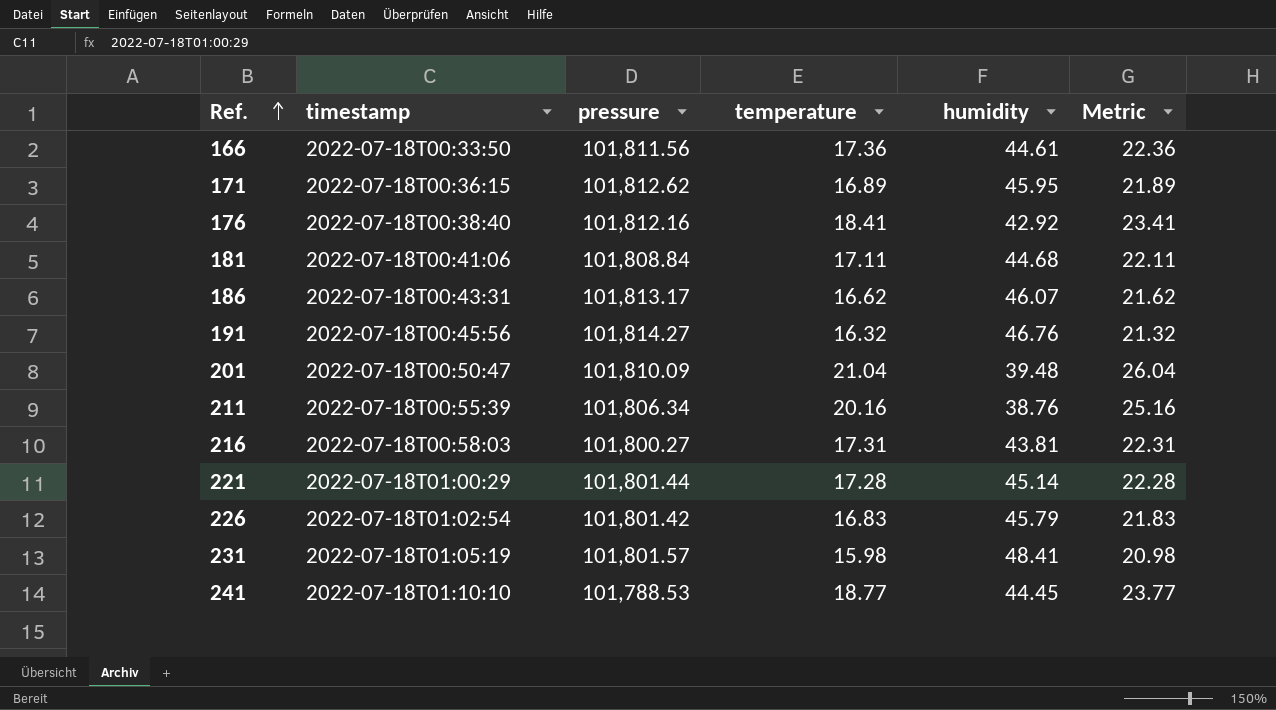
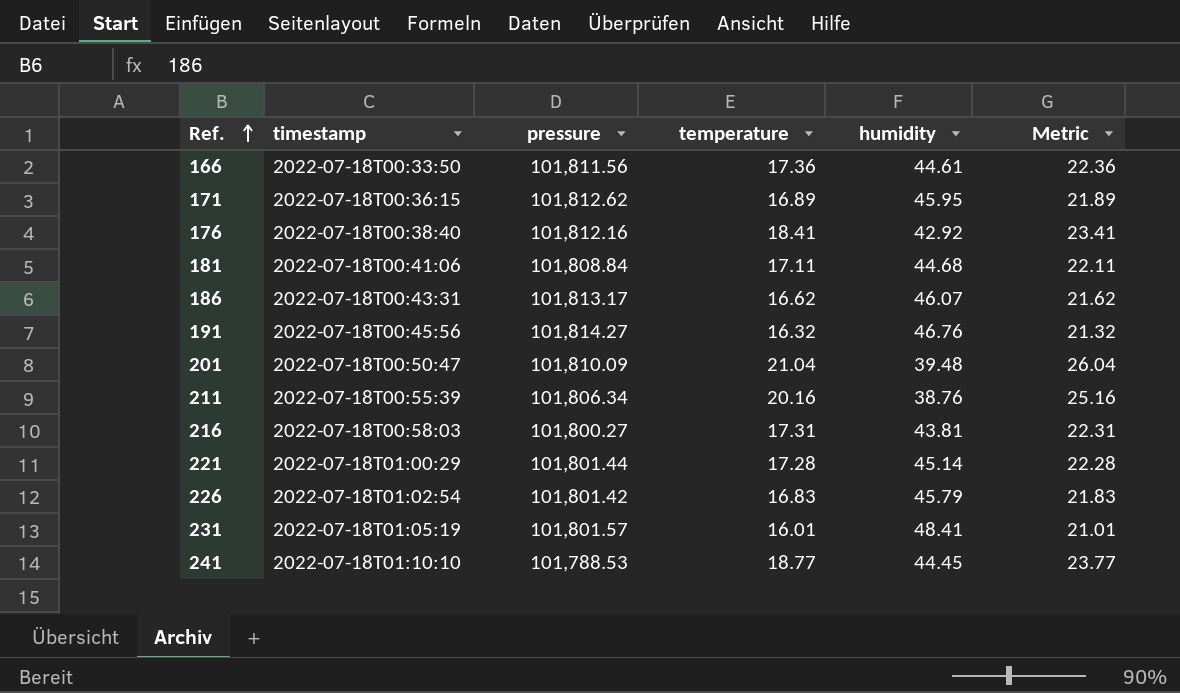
231 | temperature: 15.98 -> 16.01
231 | Metric: 20.98 -> 21.01

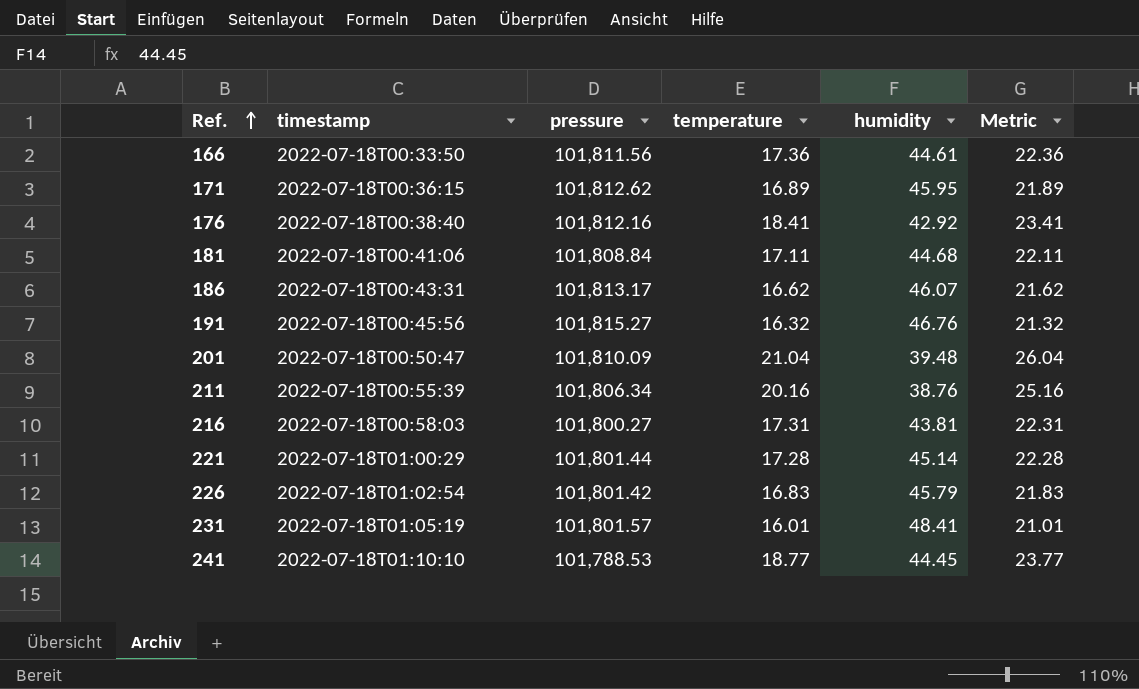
191 | pressure: 101,814.27 -> 101,815.27

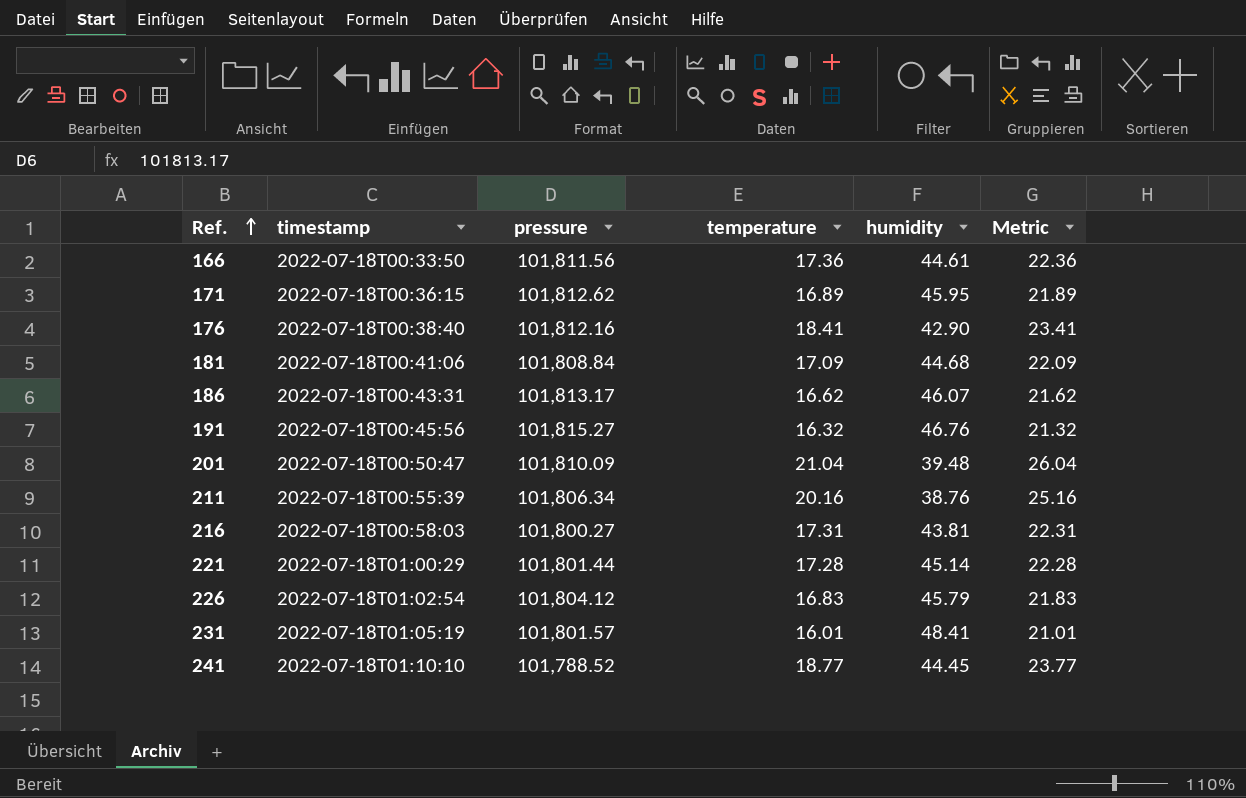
176 | humidity: 42.92 -> 42.90
181 | temperature: 17.11 -> 17.09
181 | Metric: 22.11 -> 22.09
226 | pressure: 101,801.42 -> 101,804.12
241 | pressure: 101,788.53 -> 101,788.52

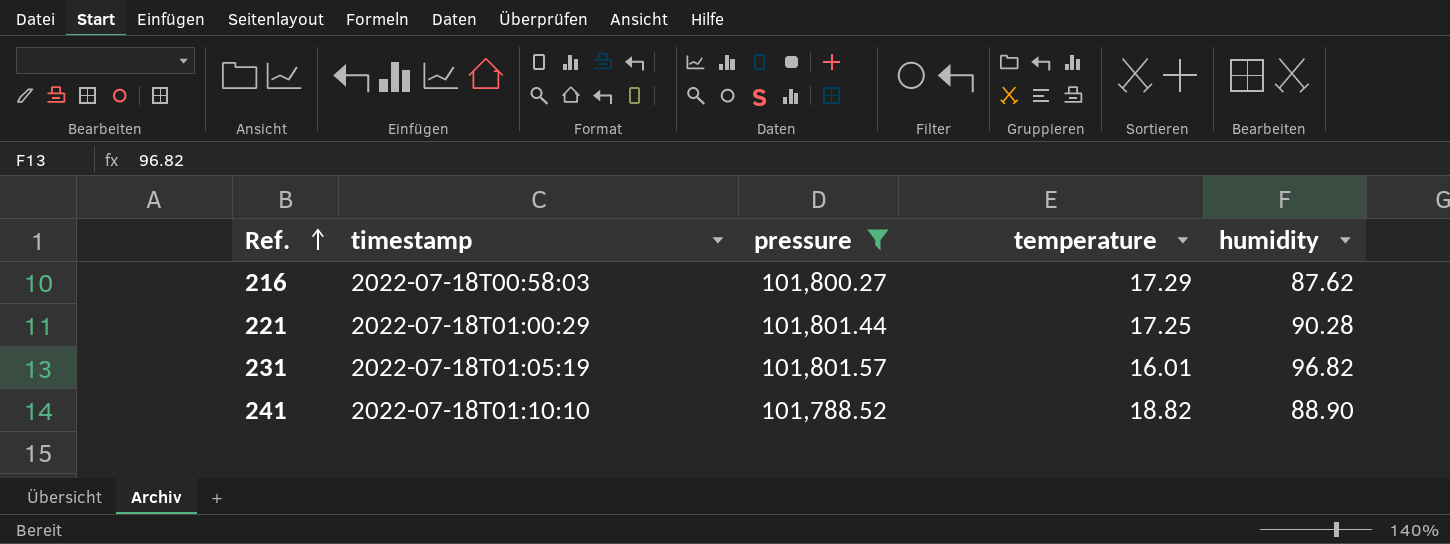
filter: none -> pressure <= 101,801.57
column Metric | formula: [temperature] + 5 -> none
216 | temperature: 17.31 -> 17.29
216 | humidity: 43.81 -> 87.62
221 | temperature: 17.28 -> 17.25
221 | humidity: 45.14 -> 90.28
231 | humidity: 48.41 -> 96.82
241 | temperature: 18.77 -> 18.82
241 | humidity: 44.45 -> 88.90

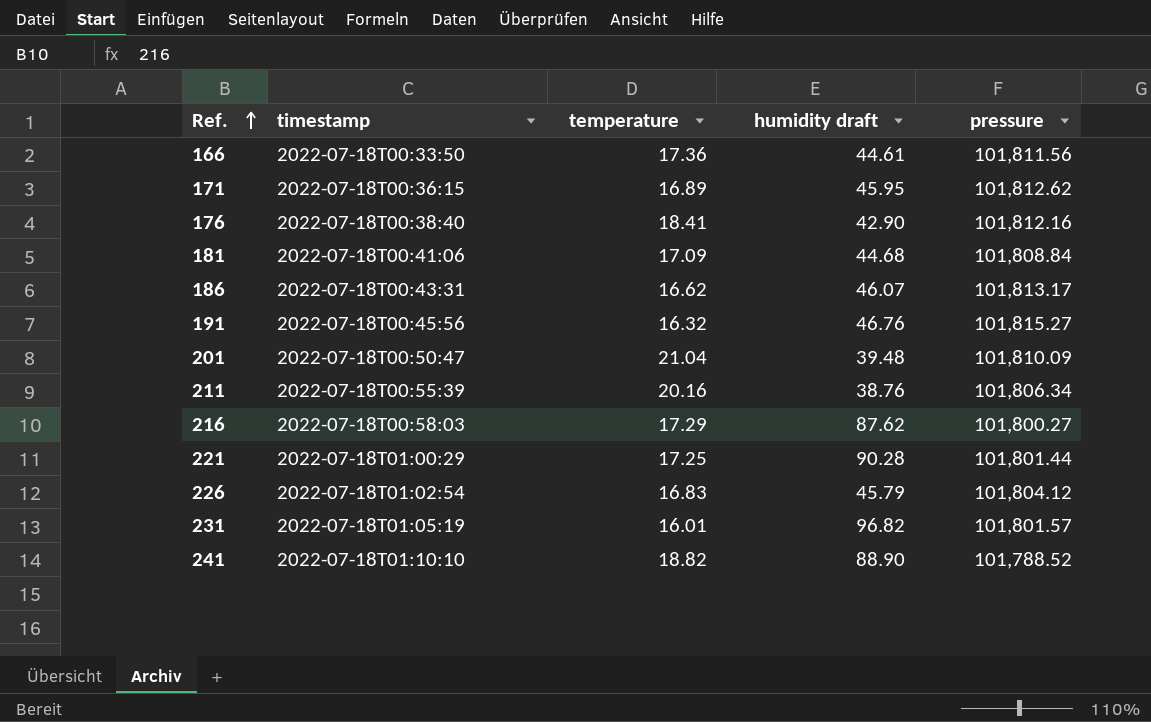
filter: pressure <= 101,801.57 -> none
column name: humidity -> humidity draft
column pressure | position: 3 -> 5

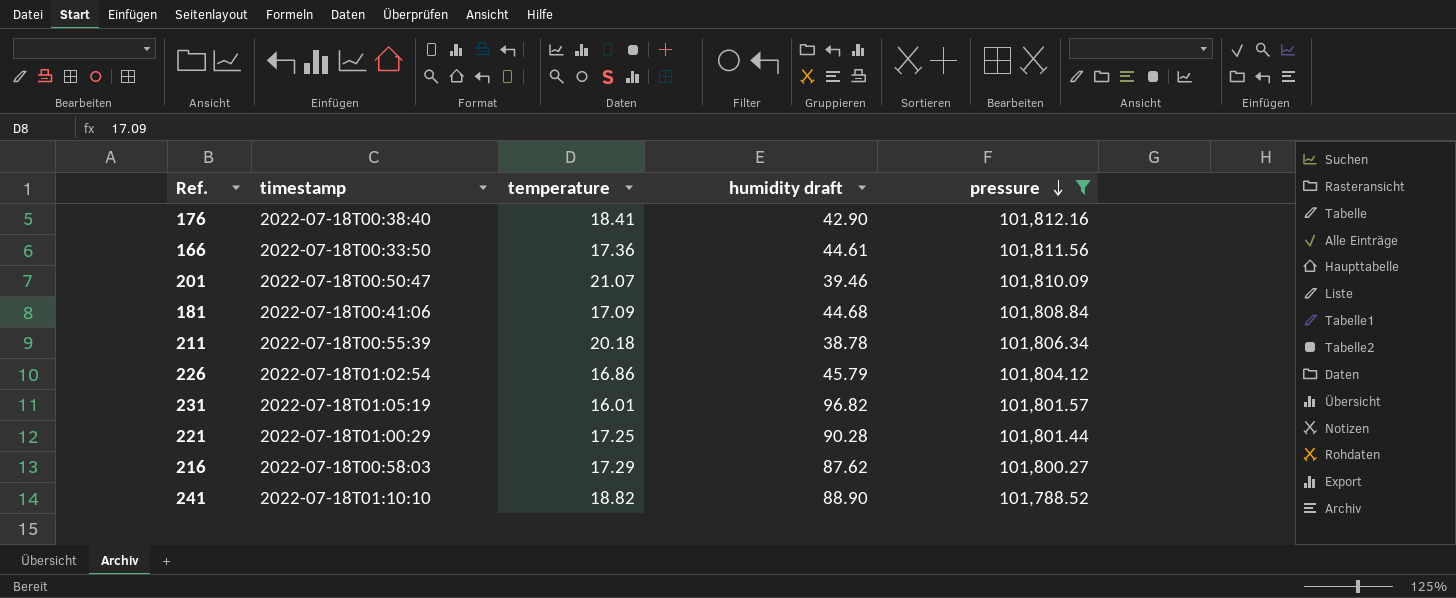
filter: none -> pressure <= 101,812.16
row order: Ref. ascending -> pressure descending
201 | temperature: 21.04 -> 21.07
201 | humidity draft: 39.48 -> 39.46
211 | temperature: 20.16 -> 20.18
211 | humidity draft: 38.76 -> 38.78
226 | temperature: 16.83 -> 16.86

